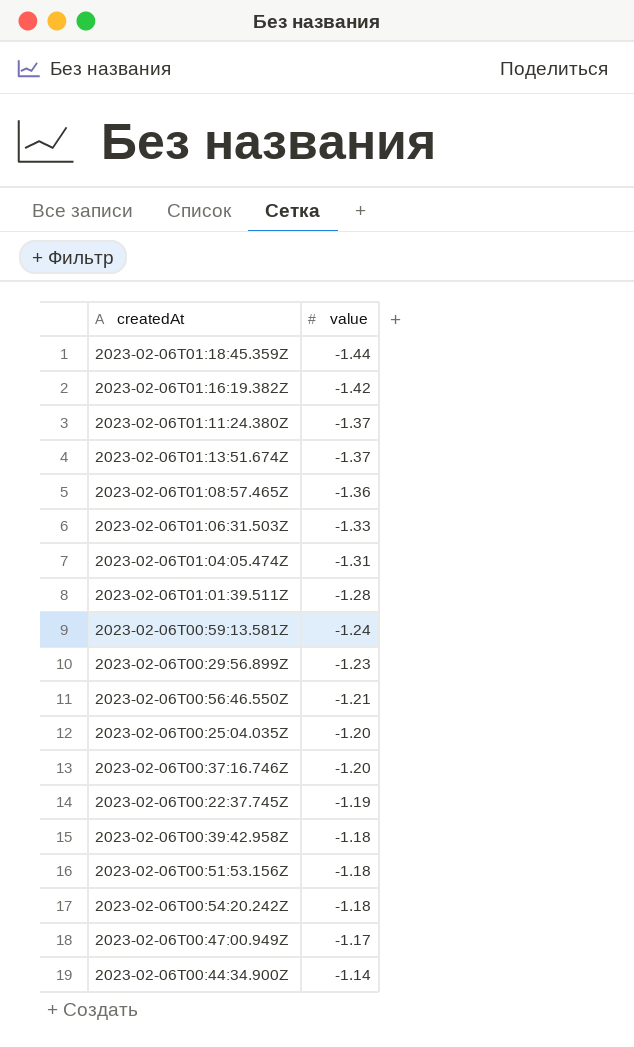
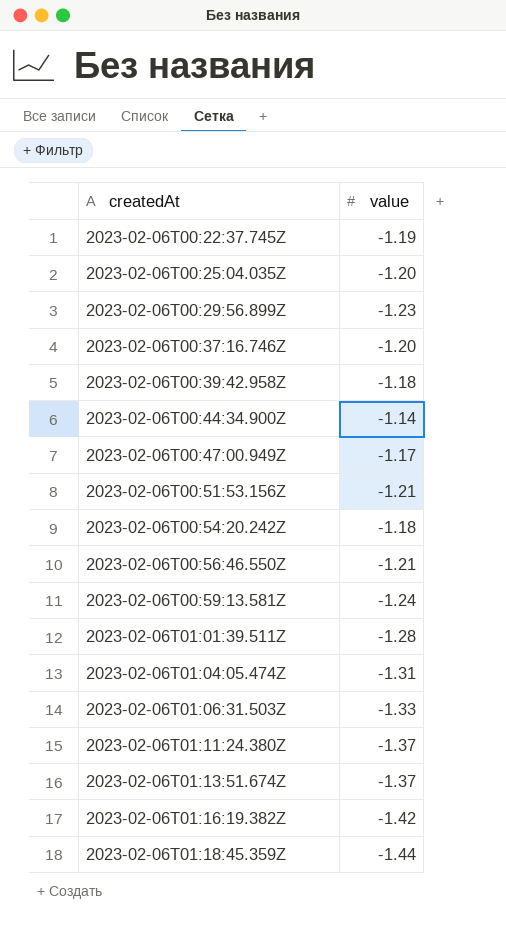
row order: value ascending -> createdAt ascending
row 2023-02-06T01:08:57.465Z: -1.36 -> none
2023-02-06T00:51:53.156Z | value: -1.18 -> -1.21

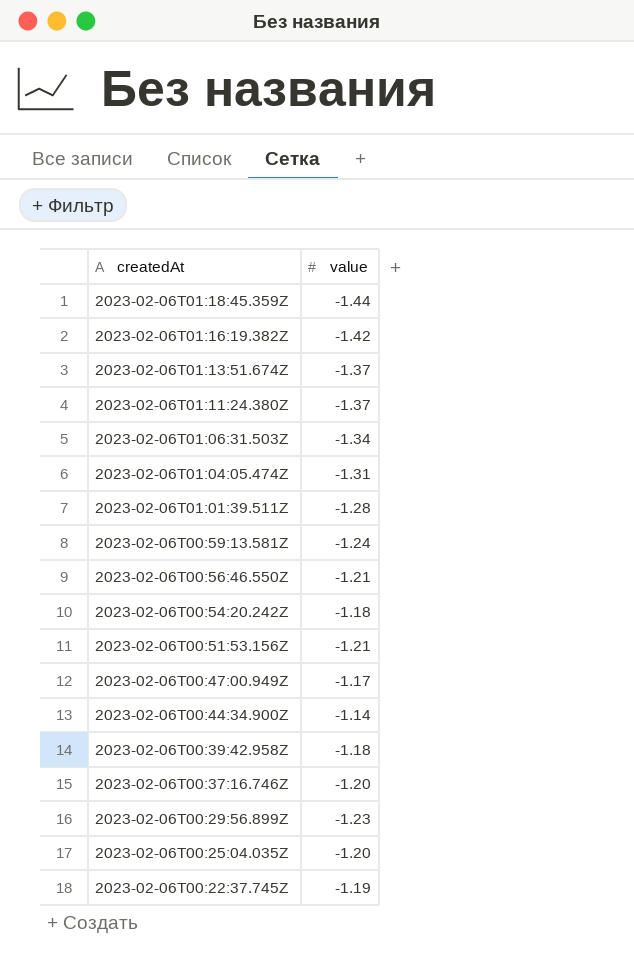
row order: createdAt ascending -> createdAt descending
2023-02-06T01:06:31.503Z | value: -1.33 -> -1.34

